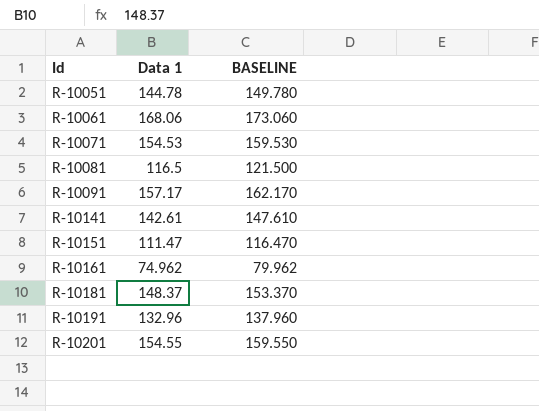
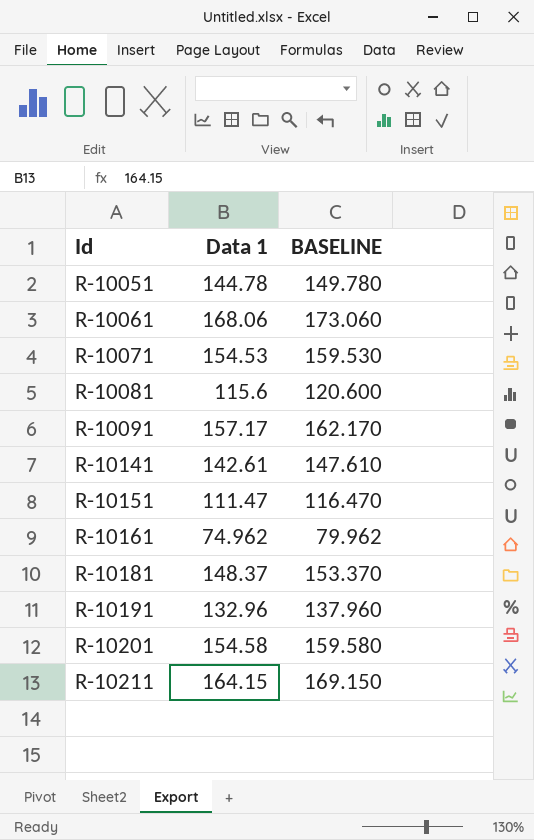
R-10081 | Data 1: 116.5 -> 115.6
R-10081 | BASELINE: 121.500 -> 120.600
R-10201 | Data 1: 154.55 -> 154.58
R-10201 | BASELINE: 159.550 -> 159.580
row R-10211: none -> 164.15 | 169.150

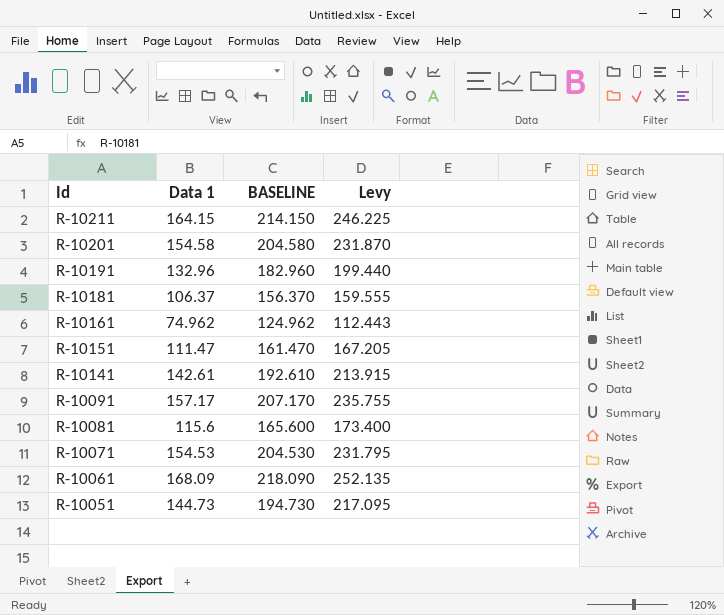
row order: Id ascending -> Id descending
column BASELINE | formula: [Data 1] + 5 -> [Data 1] + 50
column Levy | formula: none -> [Data 1] * 1.5
R-10181 | Data 1: 148.37 -> 106.37
R-10061 | Data 1: 168.06 -> 168.09
R-10051 | Data 1: 144.78 -> 144.73

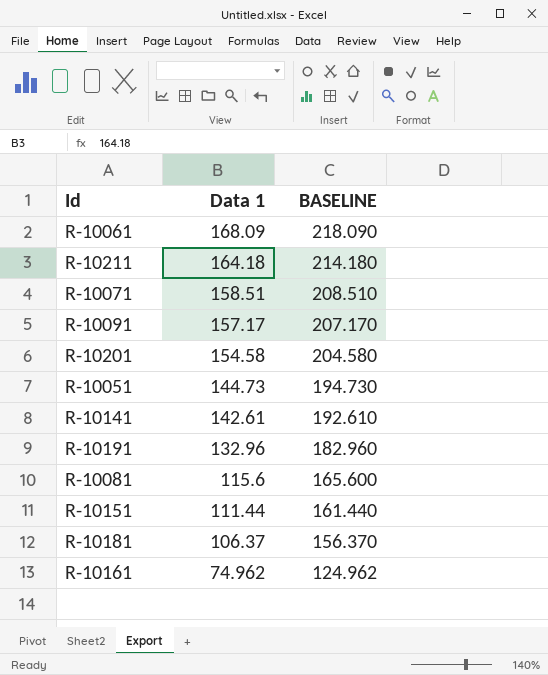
row order: Id descending -> Data 1 descending
column Levy | formula: [Data 1] * 1.5 -> none
R-10211 | Data 1: 164.15 -> 164.18
R-10211 | BASELINE: 214.150 -> 214.180
R-10071 | Data 1: 154.53 -> 158.51
R-10071 | BASELINE: 204.530 -> 208.510
R-10151 | Data 1: 111.47 -> 111.44
R-10151 | BASELINE: 161.470 -> 161.440

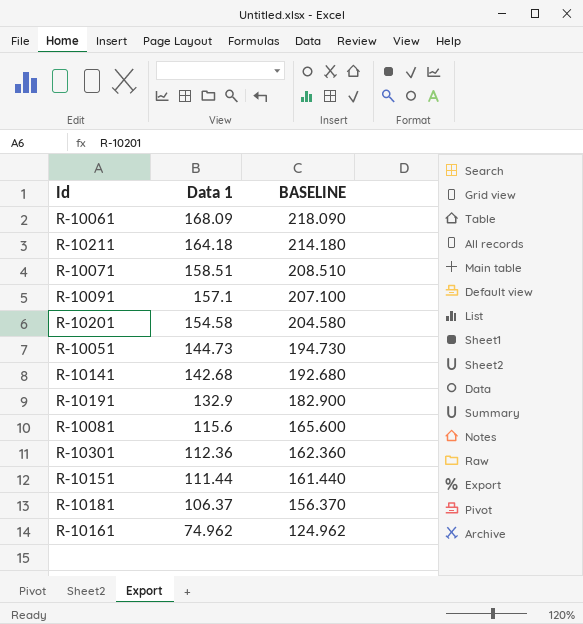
R-10091 | Data 1: 157.17 -> 157.1
R-10091 | BASELINE: 207.170 -> 207.100
R-10141 | Data 1: 142.61 -> 142.68
R-10141 | BASELINE: 192.610 -> 192.680
R-10191 | Data 1: 132.96 -> 132.9
R-10191 | BASELINE: 182.960 -> 182.900
row R-10301: none -> 112.36 | 162.360

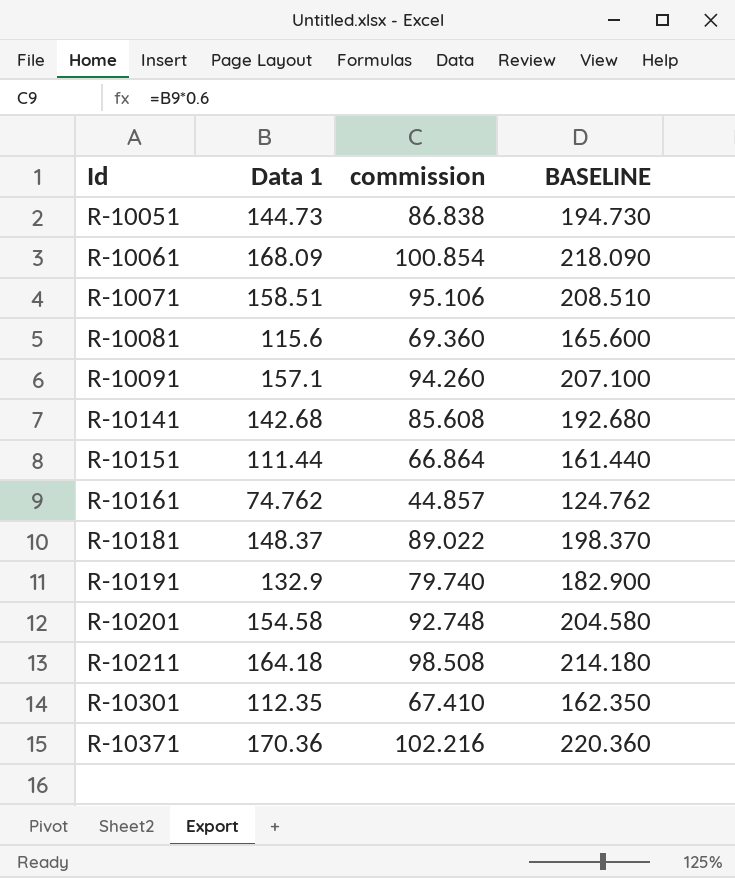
row order: Data 1 descending -> Id ascending
column commission | formula: none -> [Data 1] * 0.6
R-10161 | Data 1: 74.962 -> 74.762
R-10161 | BASELINE: 124.962 -> 124.762
R-10181 | Data 1: 106.37 -> 148.37
R-10181 | BASELINE: 156.370 -> 198.370
R-10301 | Data 1: 112.36 -> 112.35
R-10301 | BASELINE: 162.360 -> 162.350
row R-10371: none -> 170.36 | 102.216 | 220.360

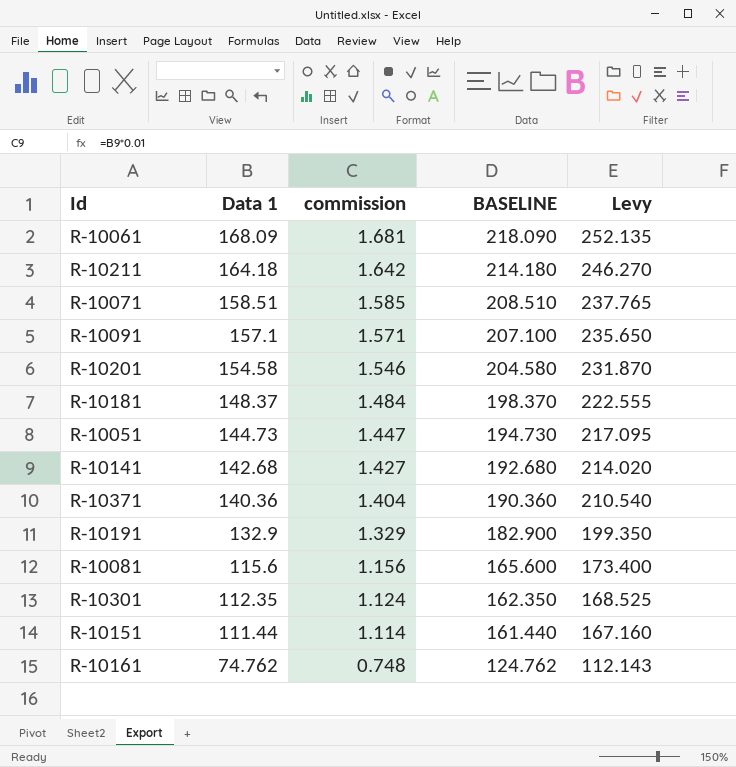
row order: Id ascending -> Data 1 descending
column commission | formula: [Data 1] * 0.6 -> [Data 1] * 0.01
column Levy | formula: none -> [Data 1] * 1.5
R-10371 | Data 1: 170.36 -> 140.36
R-10371 | BASELINE: 220.360 -> 190.360

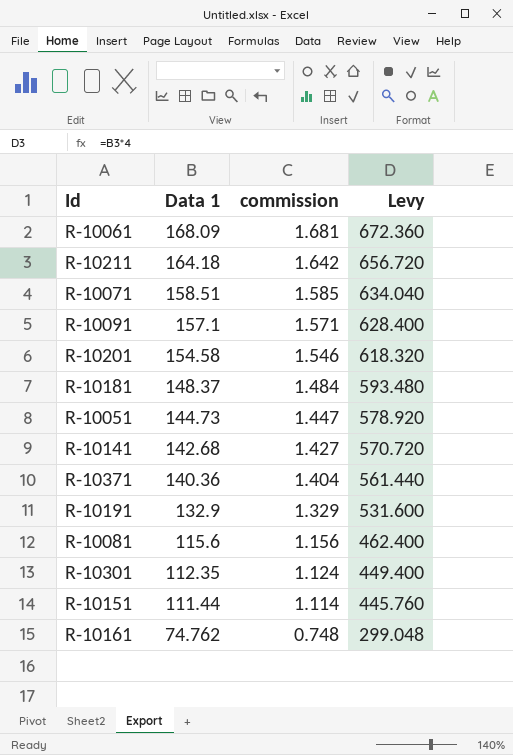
column BASELINE | formula: [Data 1] + 50 -> none
column Levy | formula: [Data 1] * 1.5 -> [Data 1] * 4

